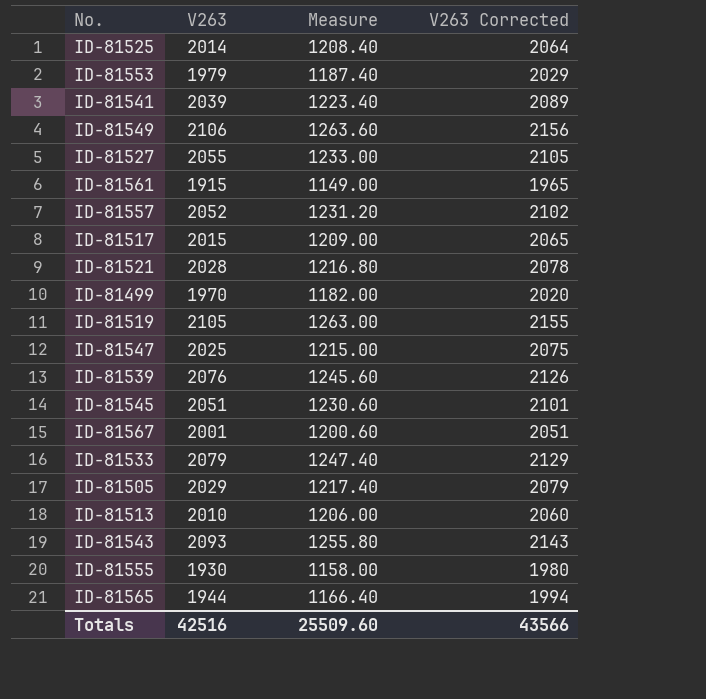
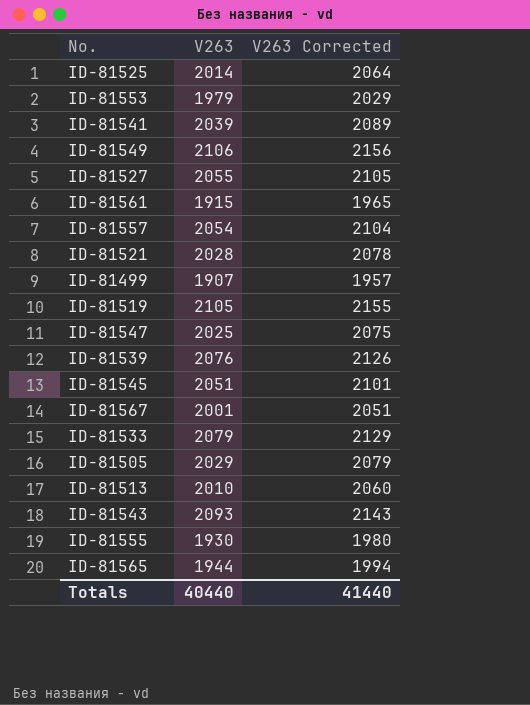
column Measure | formula: [V263] * 0.6 -> none
row ID-81517: 2015 | 1209.00 | 2065 -> none
ID-81557 | V263: 2052 -> 2054
ID-81557 | V263 Corrected: 2102 -> 2104
ID-81499 | V263: 1970 -> 1907
ID-81499 | V263 Corrected: 2020 -> 1957
Totals | V263: 42516 -> 40440
Totals | V263 Corrected: 43566 -> 41440

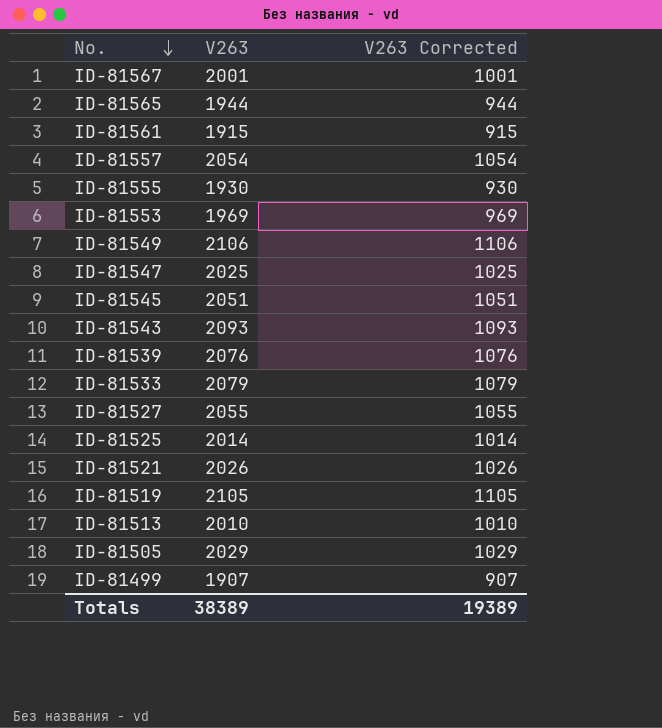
row order: none -> No. descending
column V263 Corrected | formula: [V263] + 50 -> [V263] - 1000
row ID-81541: 2039 | 2089 -> none
ID-81553 | V263: 1979 -> 1969
ID-81521 | V263: 2028 -> 2026
Totals | V263: 40440 -> 38389
Totals | V263 Corrected: 41440 -> 19389

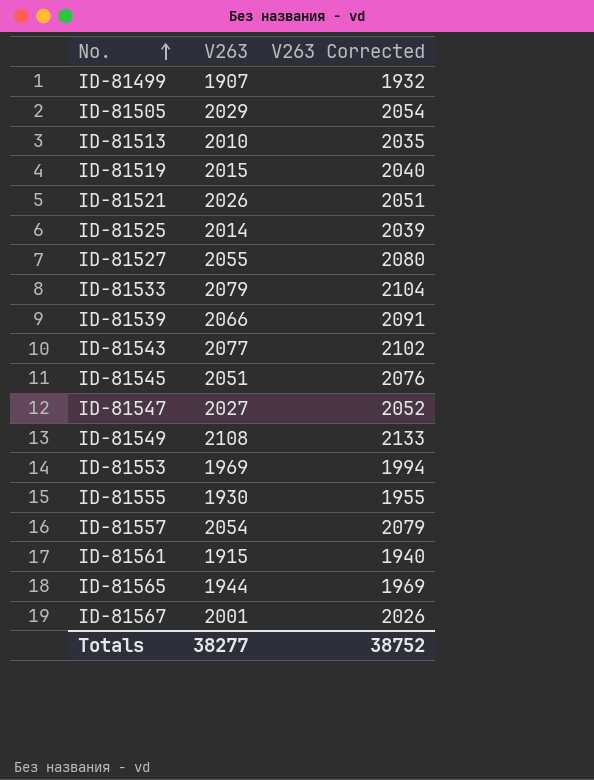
row order: No. descending -> No. ascending
column V263 Corrected | formula: [V263] - 1000 -> [V263] + 25
ID-81519 | V263: 2105 -> 2015
ID-81539 | V263: 2076 -> 2066
ID-81543 | V263: 2093 -> 2077
ID-81547 | V263: 2025 -> 2027
ID-81549 | V263: 2106 -> 2108
Totals | V263: 38389 -> 38277
Totals | V263 Corrected: 19389 -> 38752

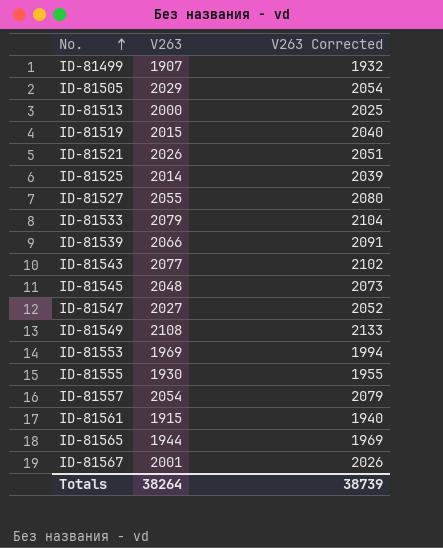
ID-81513 | V263: 2010 -> 2000
ID-81513 | V263 Corrected: 2035 -> 2025
ID-81545 | V263: 2051 -> 2048
ID-81545 | V263 Corrected: 2076 -> 2073
Totals | V263: 38277 -> 38264
Totals | V263 Corrected: 38752 -> 38739

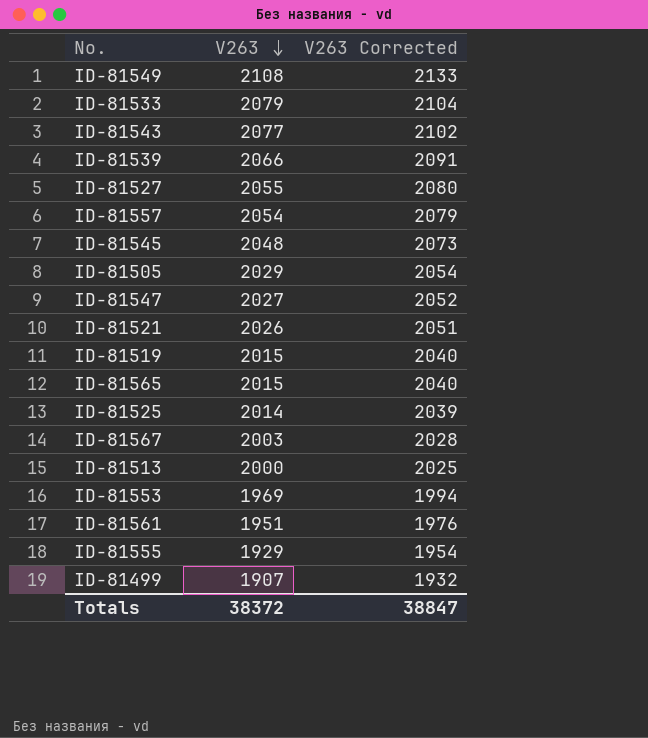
row order: No. ascending -> V263 descending
ID-81565 | V263: 1944 -> 2015
ID-81565 | V263 Corrected: 1969 -> 2040
ID-81567 | V263: 2001 -> 2003
ID-81567 | V263 Corrected: 2026 -> 2028
ID-81561 | V263: 1915 -> 1951
ID-81561 | V263 Corrected: 1940 -> 1976
ID-81555 | V263: 1930 -> 1929
ID-81555 | V263 Corrected: 1955 -> 1954
Totals | V263: 38264 -> 38372
Totals | V263 Corrected: 38739 -> 38847

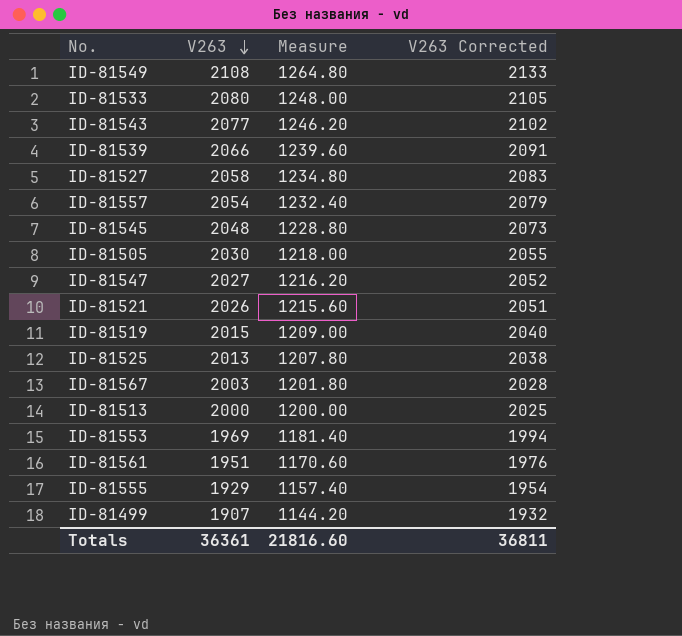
column Measure | formula: none -> [V263] * 0.6
row ID-81565: 2015 | 2040 -> none
ID-81533 | V263: 2079 -> 2080
ID-81533 | V263 Corrected: 2104 -> 2105
ID-81527 | V263: 2055 -> 2058
ID-81527 | V263 Corrected: 2080 -> 2083
ID-81505 | V263: 2029 -> 2030
ID-81505 | V263 Corrected: 2054 -> 2055
ID-81525 | V263: 2014 -> 2013
ID-81525 | V263 Corrected: 2039 -> 2038
Totals | V263: 38372 -> 36361
Totals | V263 Corrected: 38847 -> 36811

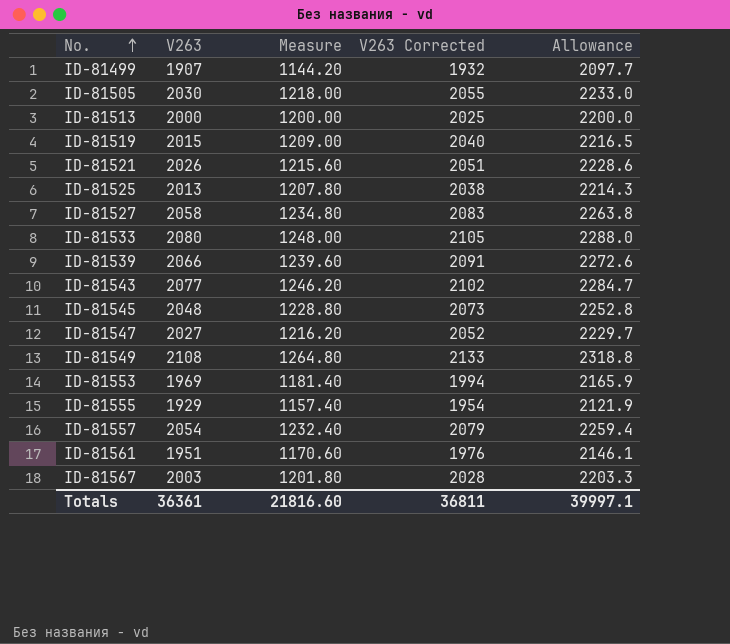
row order: V263 descending -> No. ascending
column Allowance | formula: none -> [V263] * 1.1

